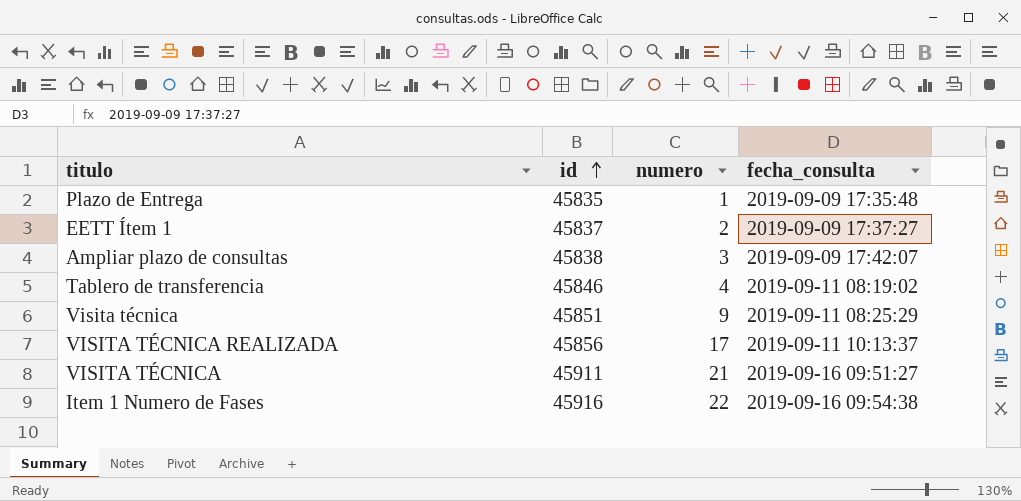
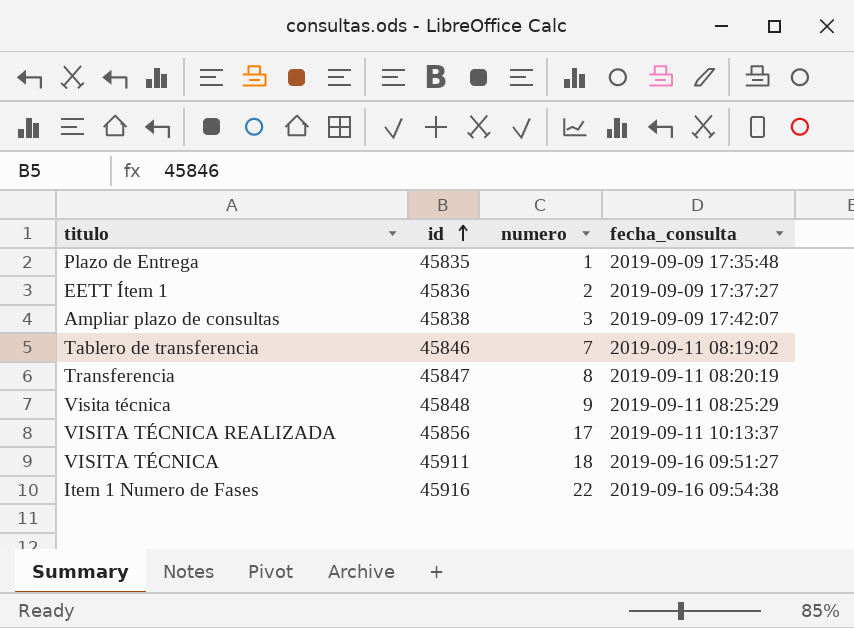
EETT Ítem 1 | id: 45837 -> 45836
Tablero de transferencia | numero: 4 -> 7
row Transferencia: none -> 45847 | 8 | 2019-09-11 08:20:19
Visita técnica | id: 45851 -> 45848
VISITA TÉCNICA | numero: 21 -> 18

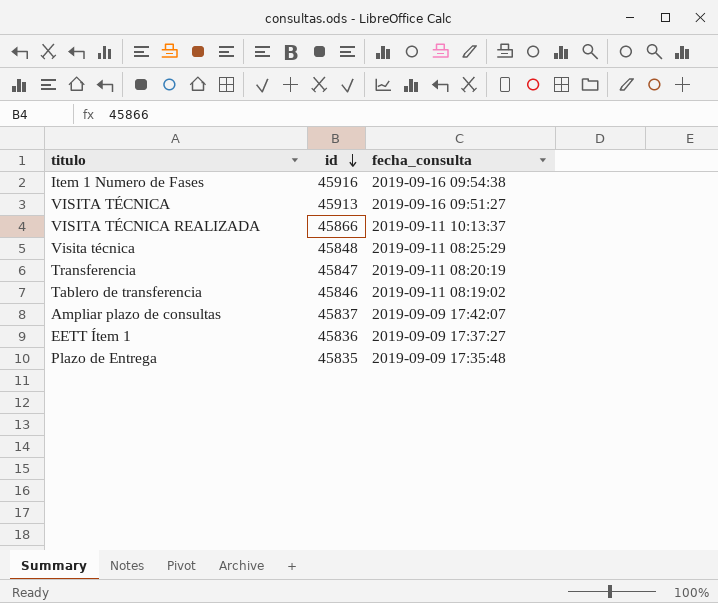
row order: id ascending -> id descending
column numero | position: 3 -> none
VISITA TÉCNICA | id: 45911 -> 45913
VISITA TÉCNICA REALIZADA | id: 45856 -> 45866
Ampliar plazo de consultas | id: 45838 -> 45837

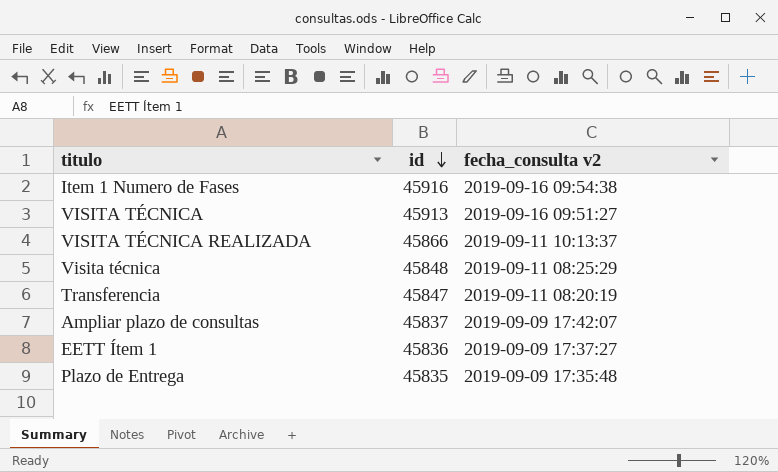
column name: fecha_consulta -> fecha_consulta v2
row Tablero de transferencia: 45846 | 2019-09-11 08:19:02 -> none

